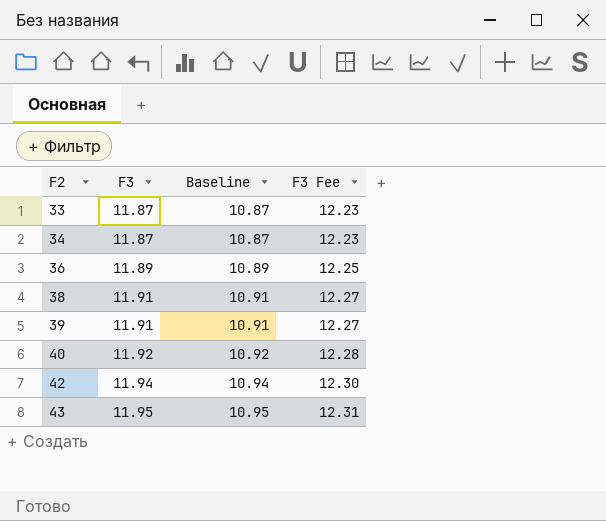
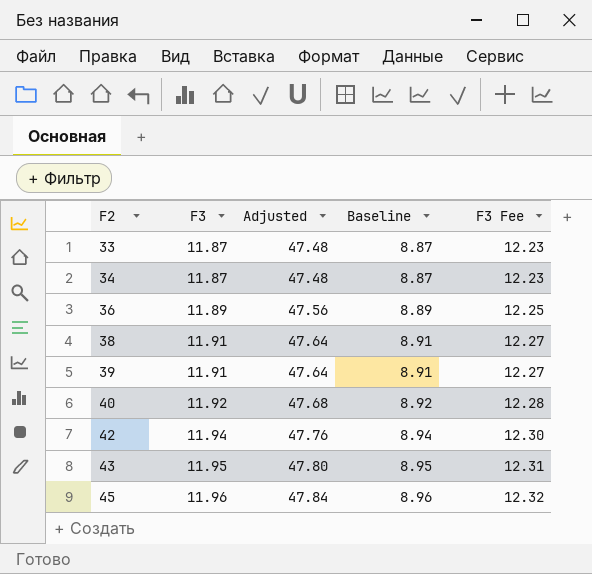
column Adjusted | formula: none -> [F3] * 4
column Baseline | formula: [F3] - 1 -> [F3] - 3
row 45: none -> 11.96 | 47.84 | 8.96 | 12.32

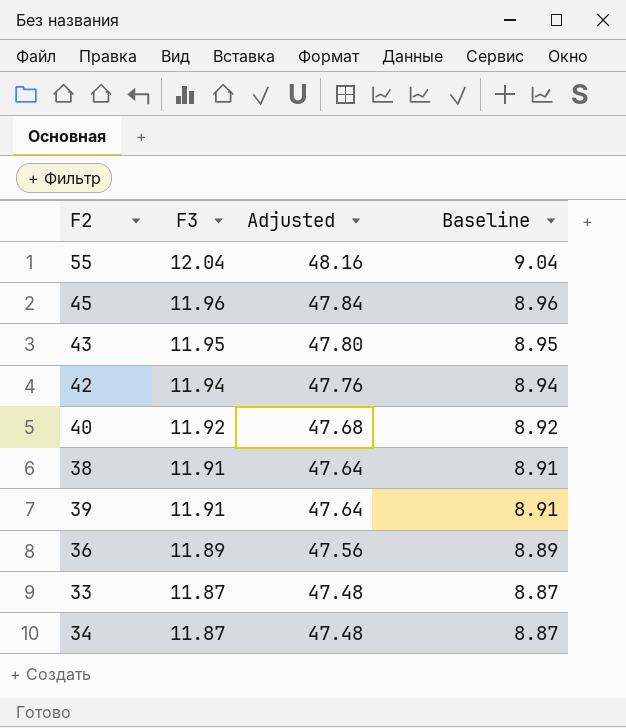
row order: F2 ascending -> F3 descending
column F3 Fee | formula: [F3] * 1.03 -> none
row 55: none -> 12.04 | 48.16 | 9.04

